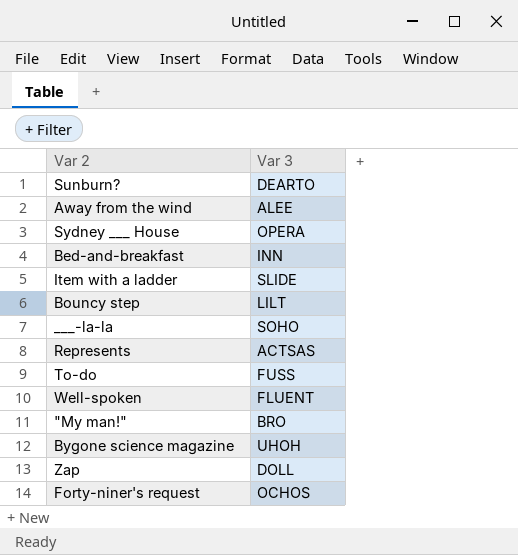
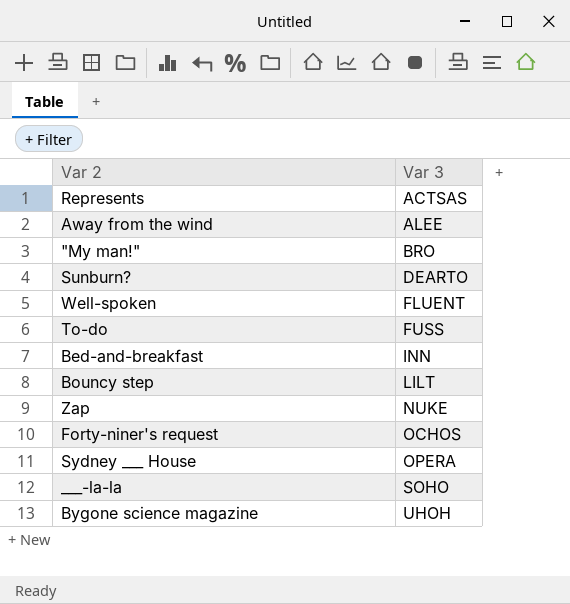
row order: none -> Var 3 ascending
row Item with a ladder: SLIDE -> none
Zap | Var 3: DOLL -> NUKE

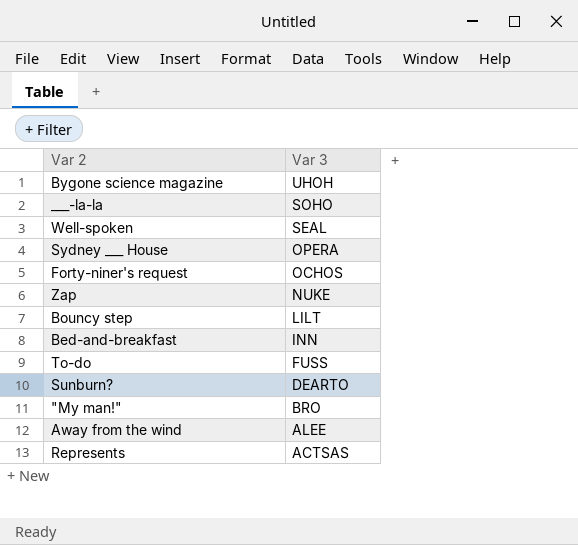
row order: Var 3 ascending -> Var 3 descending
Well-spoken | Var 3: FLUENT -> SEAL

